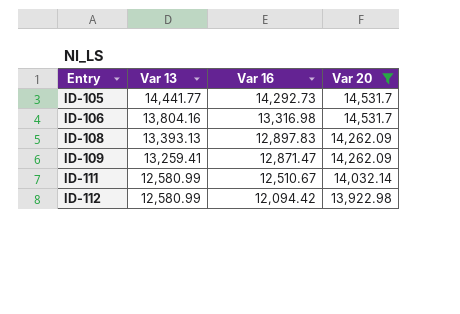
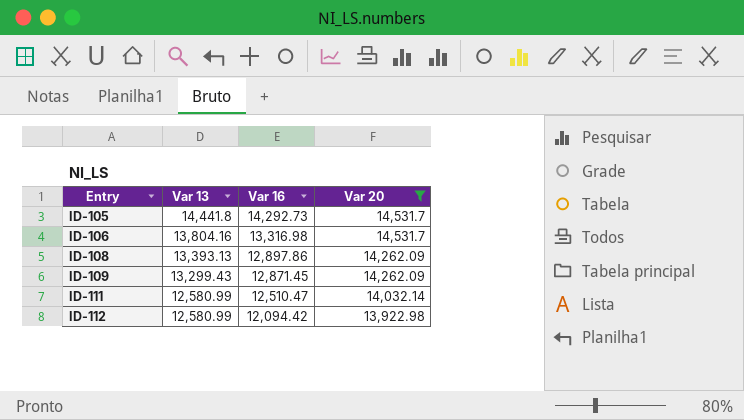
ID-105 | Var 13: 14,441.77 -> 14,441.8
ID-108 | Var 16: 12,897.83 -> 12,897.86
ID-109 | Var 13: 13,259.41 -> 13,299.43
ID-109 | Var 16: 12,871.47 -> 12,871.45
ID-111 | Var 16: 12,510.67 -> 12,510.47

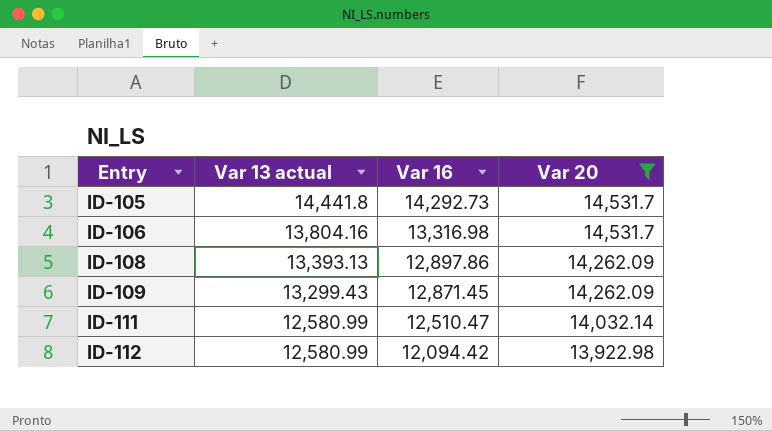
column name: Var 13 -> Var 13 actual

